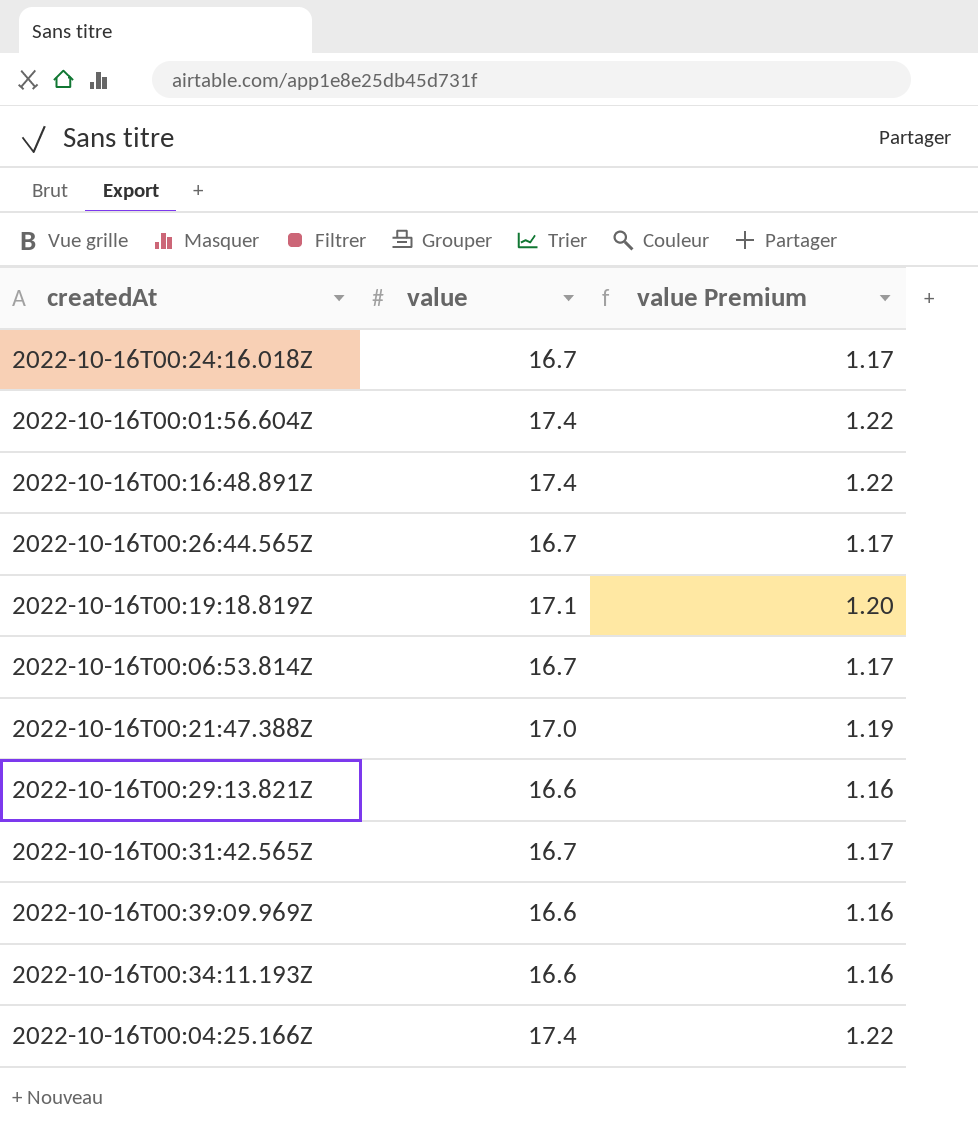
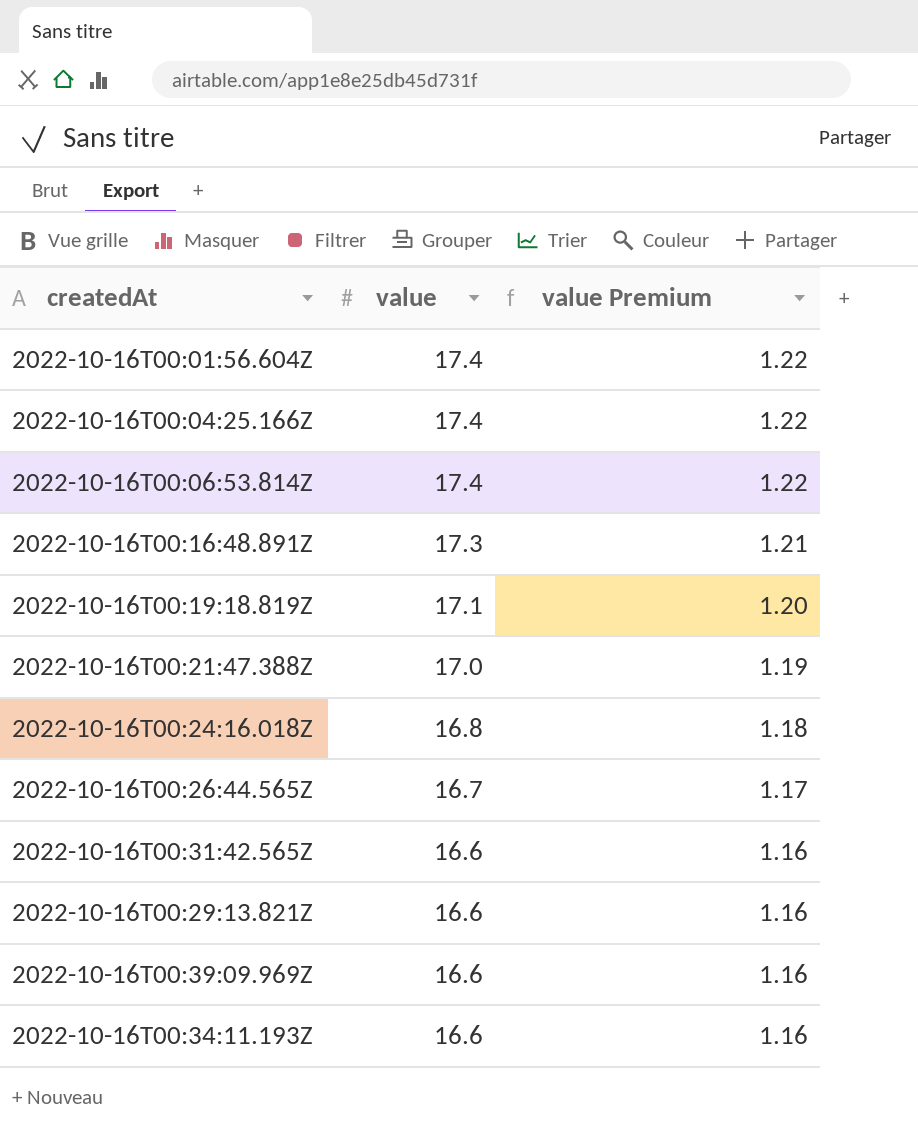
row order: none -> value descending
2022-10-16T00:06:53.814Z | value: 16.7 -> 17.4
2022-10-16T00:06:53.814Z | value Premium: 1.17 -> 1.22
2022-10-16T00:16:48.891Z | value: 17.4 -> 17.3
2022-10-16T00:16:48.891Z | value Premium: 1.22 -> 1.21
2022-10-16T00:24:16.018Z | value: 16.7 -> 16.8
2022-10-16T00:24:16.018Z | value Premium: 1.17 -> 1.18
2022-10-16T00:31:42.565Z | value: 16.7 -> 16.6
2022-10-16T00:31:42.565Z | value Premium: 1.17 -> 1.16

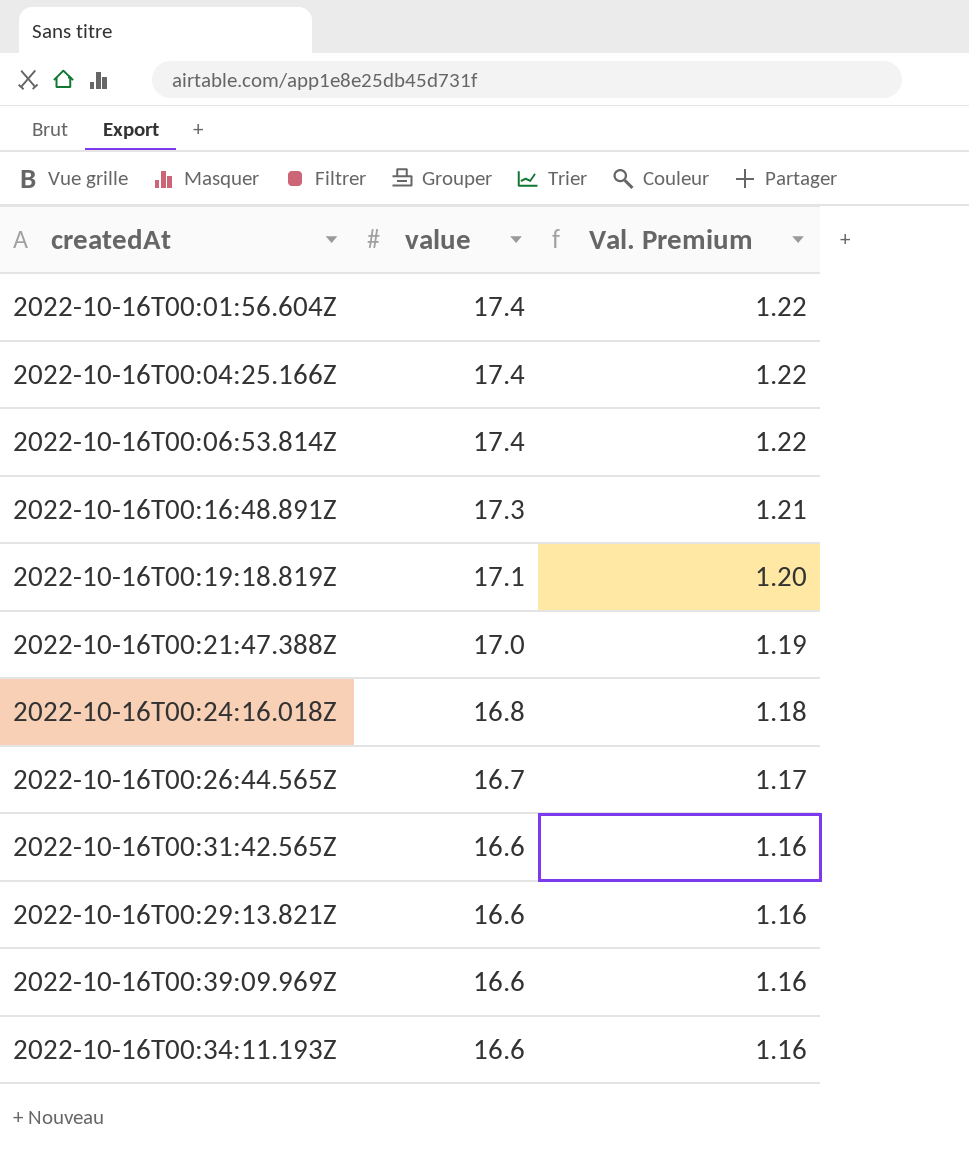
column name: value Premium -> Val. Premium

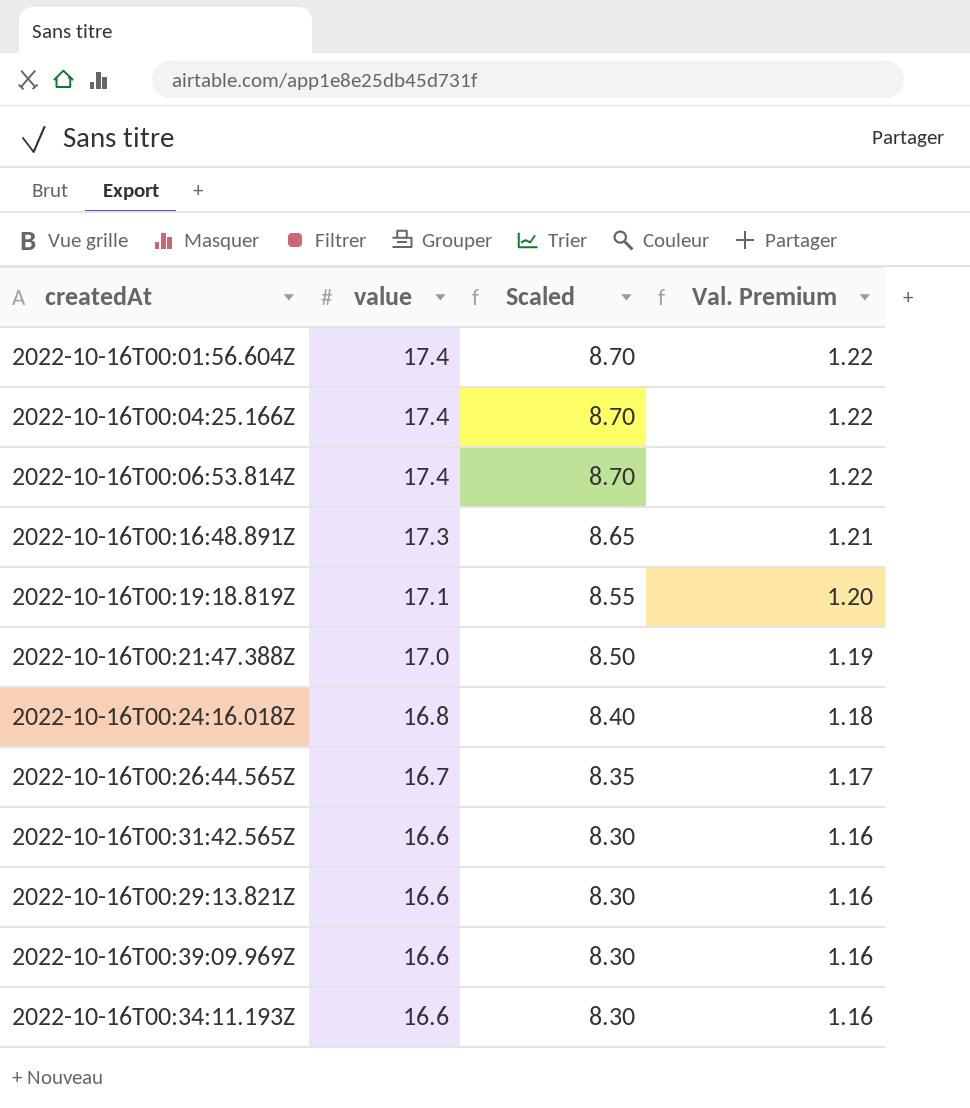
column Scaled | formula: none -> [value] * 0.5

